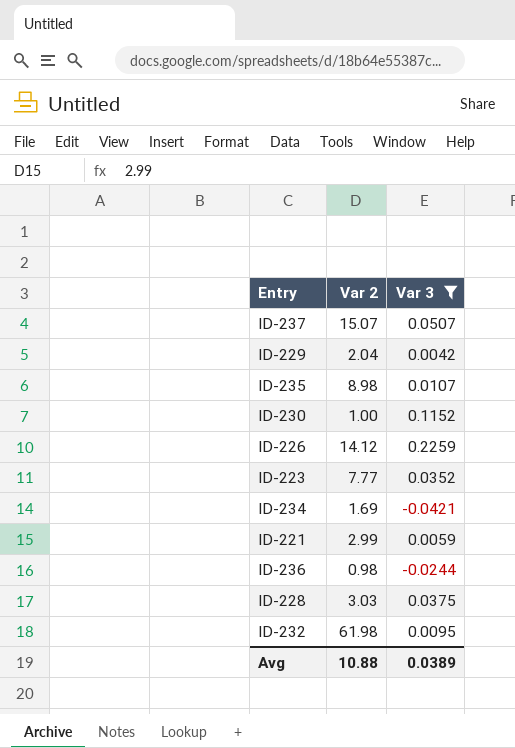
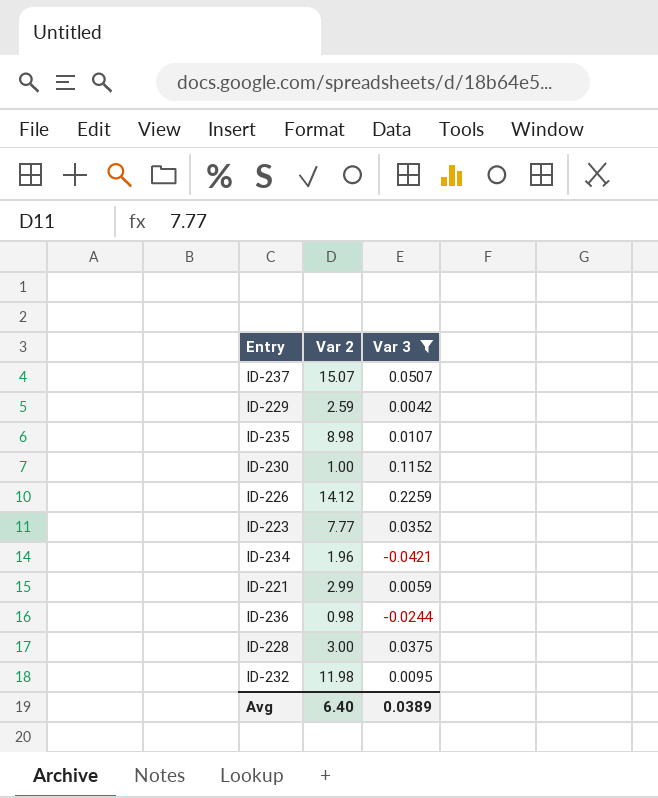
ID-229 | Var 2: 2.04 -> 2.59
ID-234 | Var 2: 1.69 -> 1.96
ID-228 | Var 2: 3.03 -> 3.00
ID-232 | Var 2: 61.98 -> 11.98
Avg | Var 2: 10.88 -> 6.40

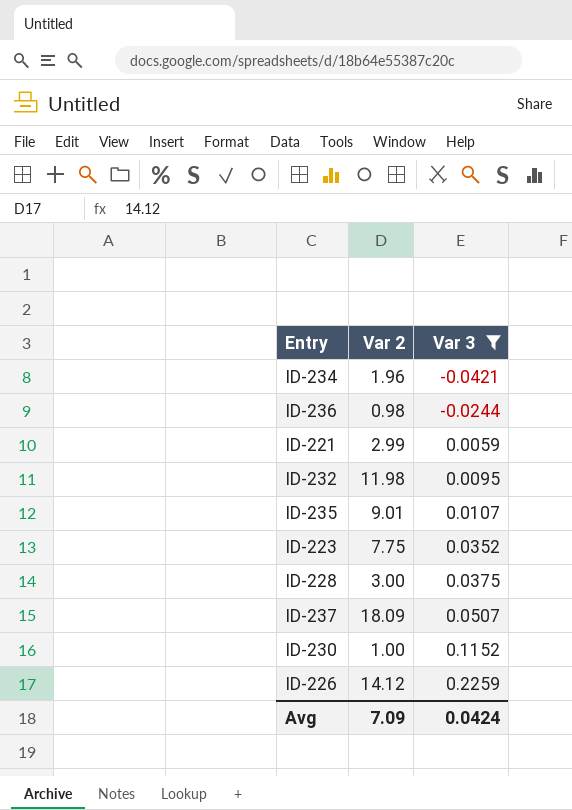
row order: none -> Var 3 ascending
row ID-229: 2.59 | 0.0042 -> none
ID-235 | Var 2: 8.98 -> 9.01
ID-223 | Var 2: 7.77 -> 7.75
ID-237 | Var 2: 15.07 -> 18.09
Avg | Var 2: 6.40 -> 7.09
Avg | Var 3: 0.0389 -> 0.0424

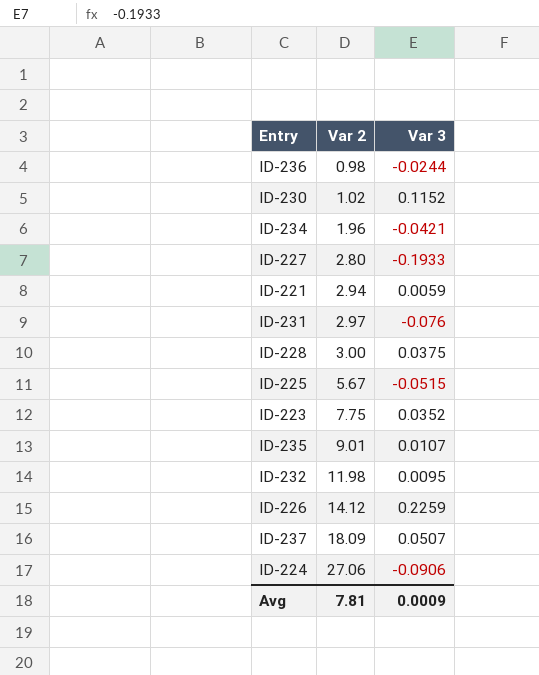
filter: Var 3 >= -0.0421 -> none
row order: Var 3 ascending -> Var 2 ascending
ID-230 | Var 2: 1.00 -> 1.02
ID-221 | Var 2: 2.99 -> 2.94
Avg | Var 2: 7.09 -> 7.81
Avg | Var 3: 0.0424 -> 0.0009

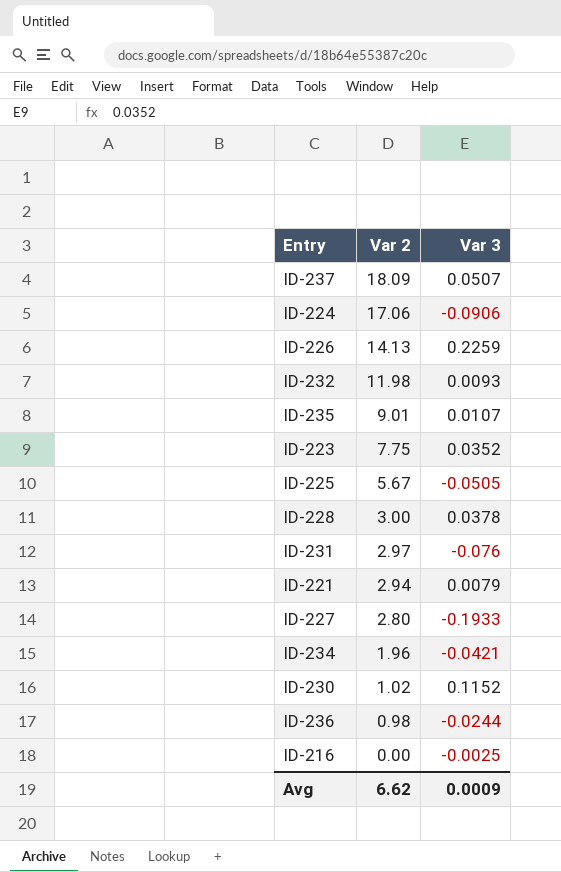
row order: Var 2 ascending -> Var 2 descending
ID-224 | Var 2: 27.06 -> 17.06
ID-226 | Var 2: 14.12 -> 14.13
ID-232 | Var 3: 0.0095 -> 0.0093
ID-225 | Var 3: -0.0515 -> -0.0505
ID-228 | Var 3: 0.0375 -> 0.0378
ID-221 | Var 3: 0.0059 -> 0.0079
row ID-216: none -> 0.00 | -0.0025
Avg | Var 2: 7.81 -> 6.62

